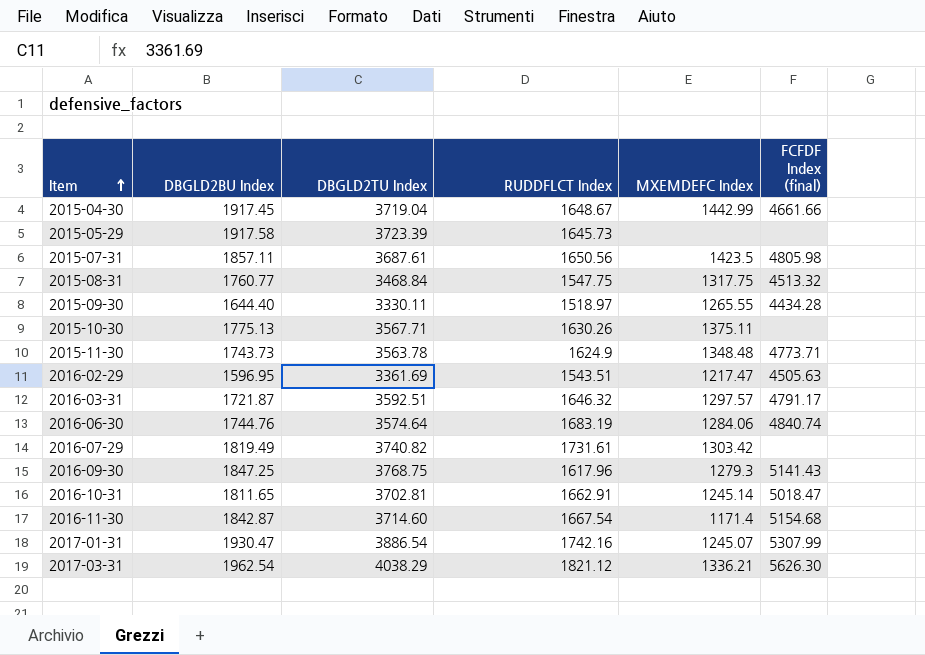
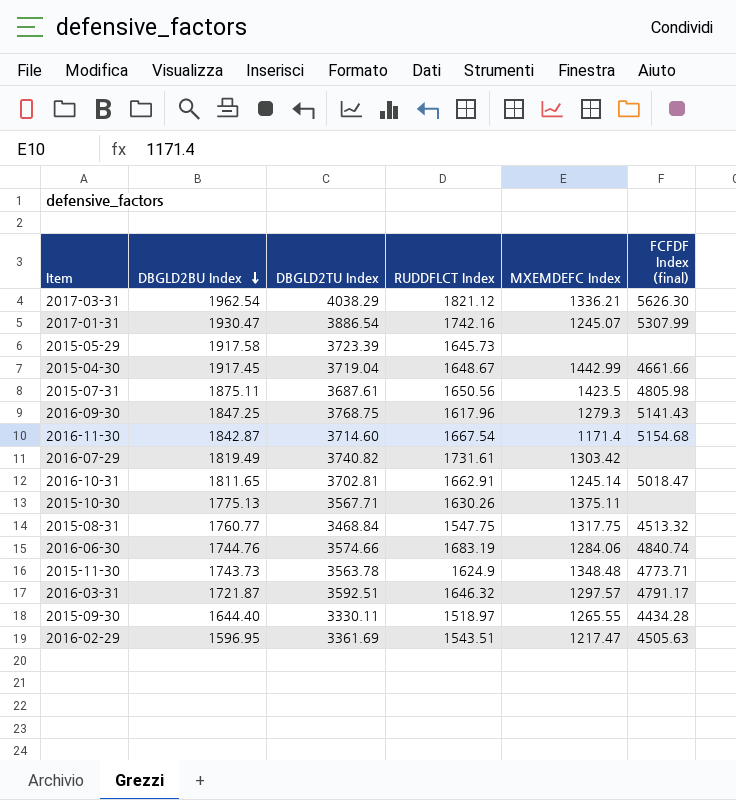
row order: Item ascending -> DBGLD2BU Index descending
2015-07-31 | DBGLD2BU Index: 1857.11 -> 1875.11
2016-06-30 | DBGLD2TU Index: 3574.64 -> 3574.66

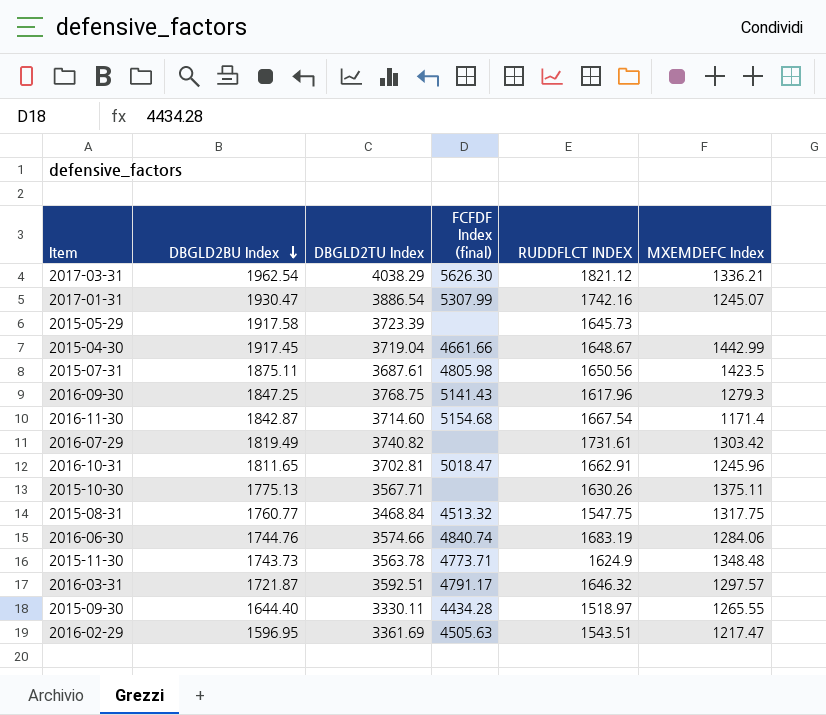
column FCFDF Index (final) | position: 6 -> 4
column name: RUDDFLCT Index -> RUDDFLCT INDEX
2016-10-31 | MXEMDEFC Index: 1245.14 -> 1245.96

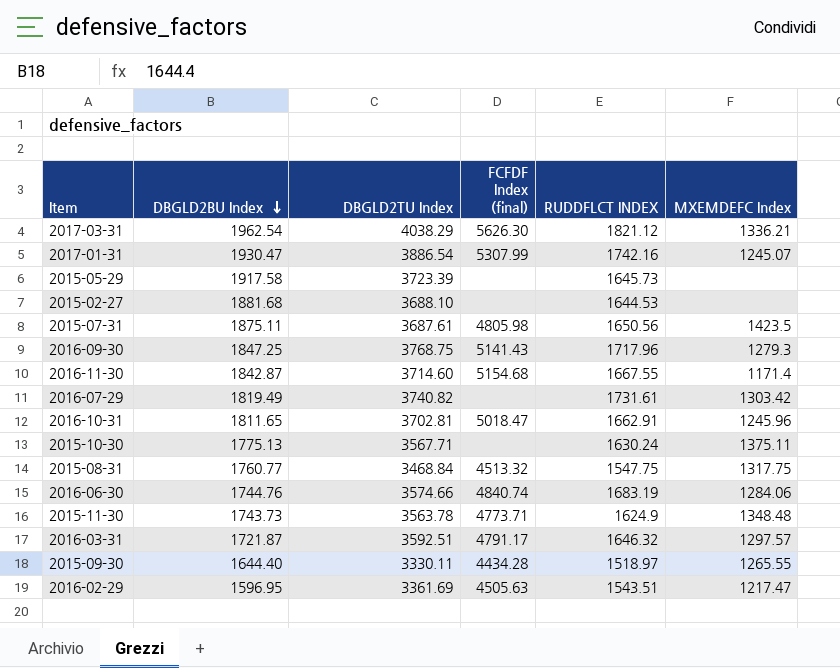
row 2015-04-30: 1917.45 | 3719.04 | 4661.66 | 1648.67 | 1442.99 -> none
row 2015-02-27: none -> 1881.68 | 3688.10 | none | 1644.53 | none
2016-09-30 | RUDDFLCT INDEX: 1617.96 -> 1717.96
2016-11-30 | RUDDFLCT INDEX: 1667.54 -> 1667.55
2015-10-30 | RUDDFLCT INDEX: 1630.26 -> 1630.24

